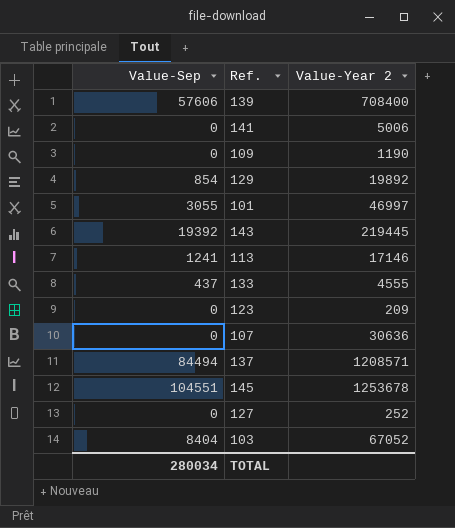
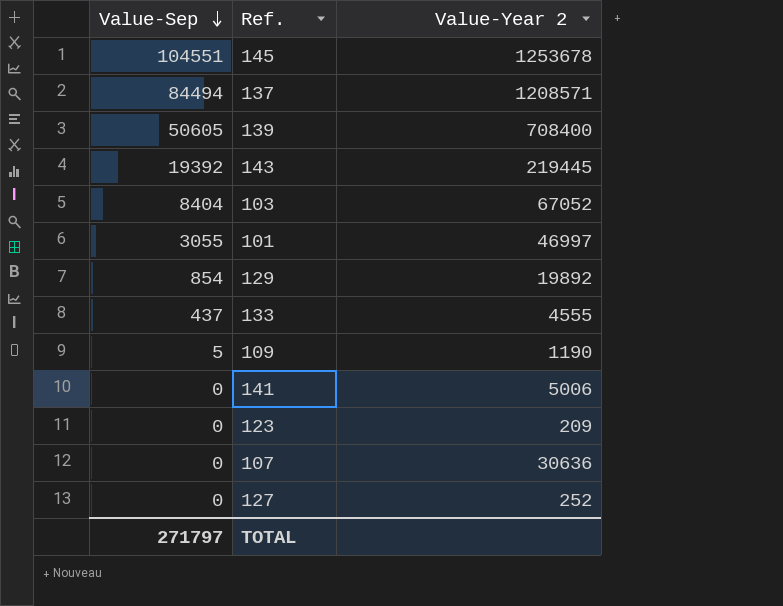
row order: none -> Value-Sep descending
row 113: 1241 | 17146 -> none
139 | Value-Sep: 57606 -> 50605
109 | Value-Sep: 0 -> 5
TOTAL | Value-Sep: 280034 -> 271797

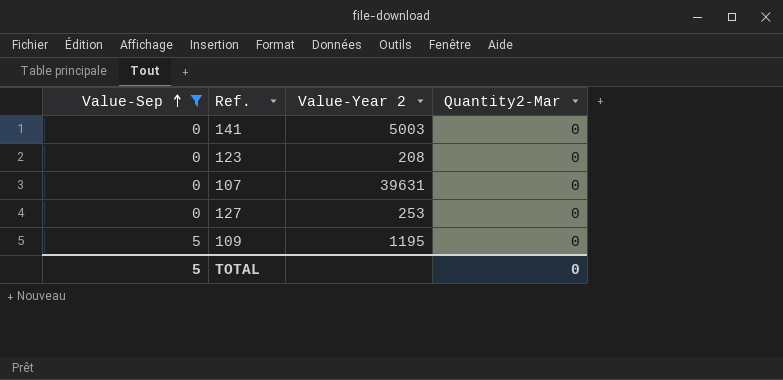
filter: none -> Value-Sep <= 5
row order: Value-Sep descending -> Value-Sep ascending
column Quantity2-Mar | position: none -> 4
141 | Value-Year 2: 5006 -> 5003
123 | Value-Year 2: 209 -> 208
107 | Value-Year 2: 30636 -> 39631
127 | Value-Year 2: 252 -> 253
109 | Value-Year 2: 1190 -> 1195
TOTAL | Value-Sep: 271797 -> 5

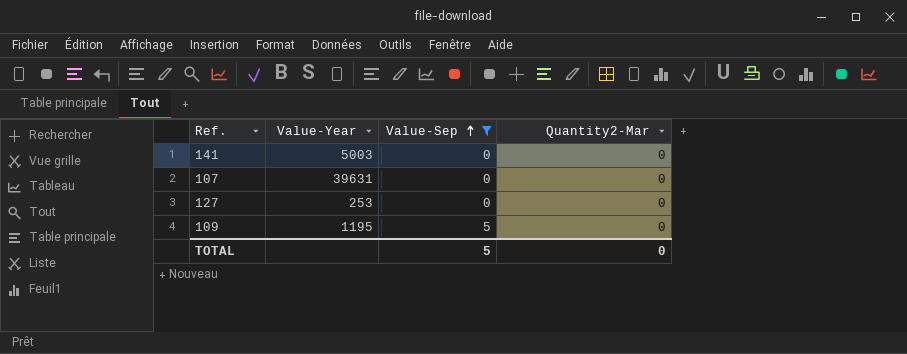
column name: Value-Year 2 -> Value-Year
column Value-Sep | position: 1 -> 3
row 123: 0 | 208 | 0 -> none

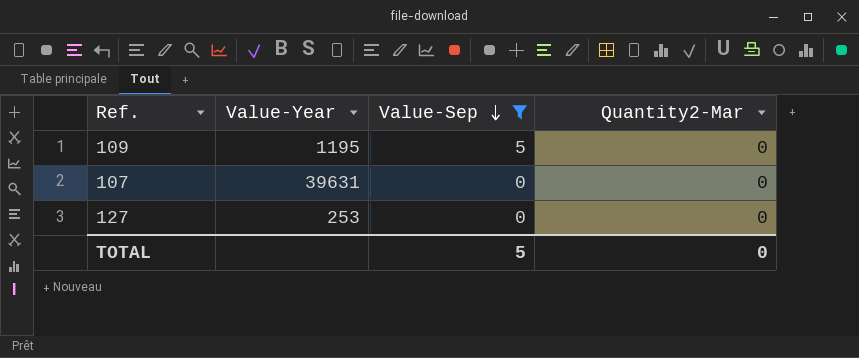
row order: Value-Sep ascending -> Value-Sep descending
row 141: 5003 | 0 | 0 -> none

